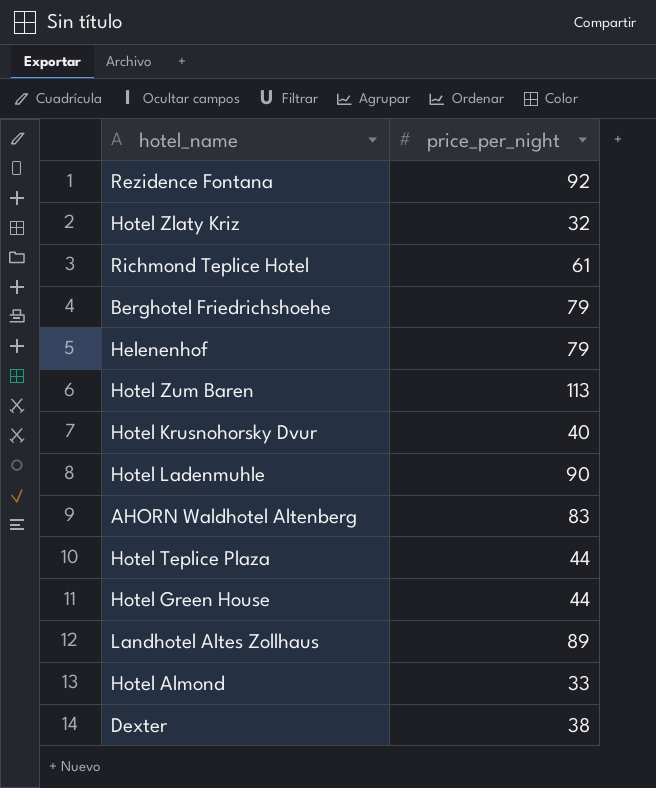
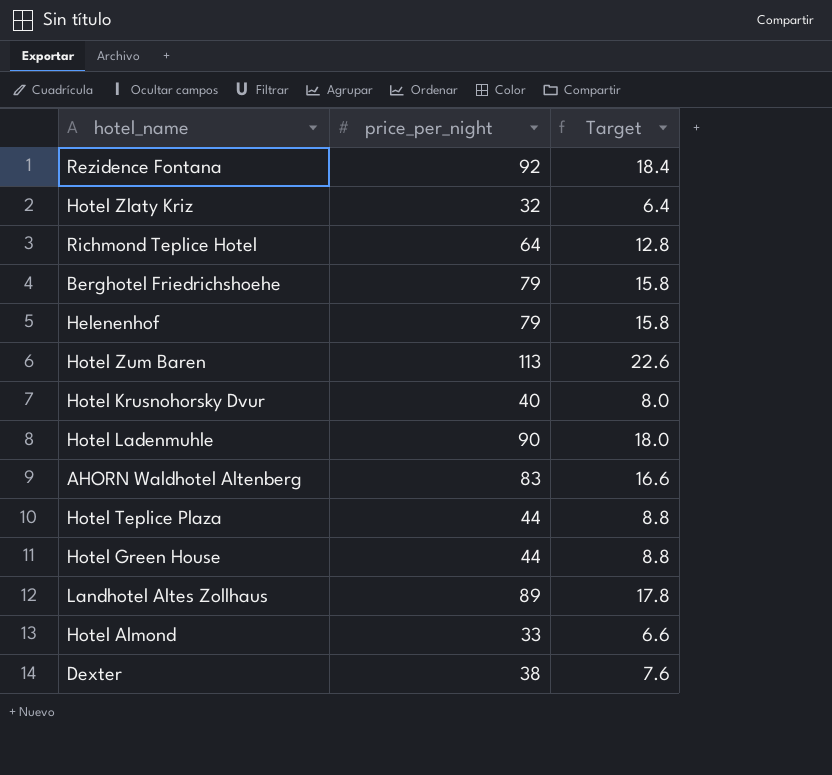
column Target | formula: none -> [price_per_night] * 0.2
Richmond Teplice Hotel | price_per_night: 61 -> 64

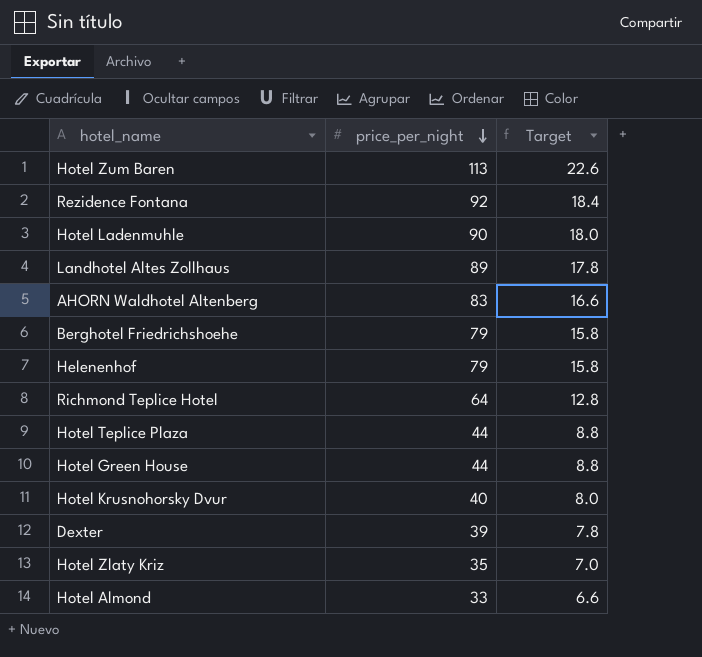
row order: none -> price_per_night descending
Dexter | price_per_night: 38 -> 39
Dexter | Target: 7.6 -> 7.8
Hotel Zlaty Kriz | price_per_night: 32 -> 35
Hotel Zlaty Kriz | Target: 6.4 -> 7.0

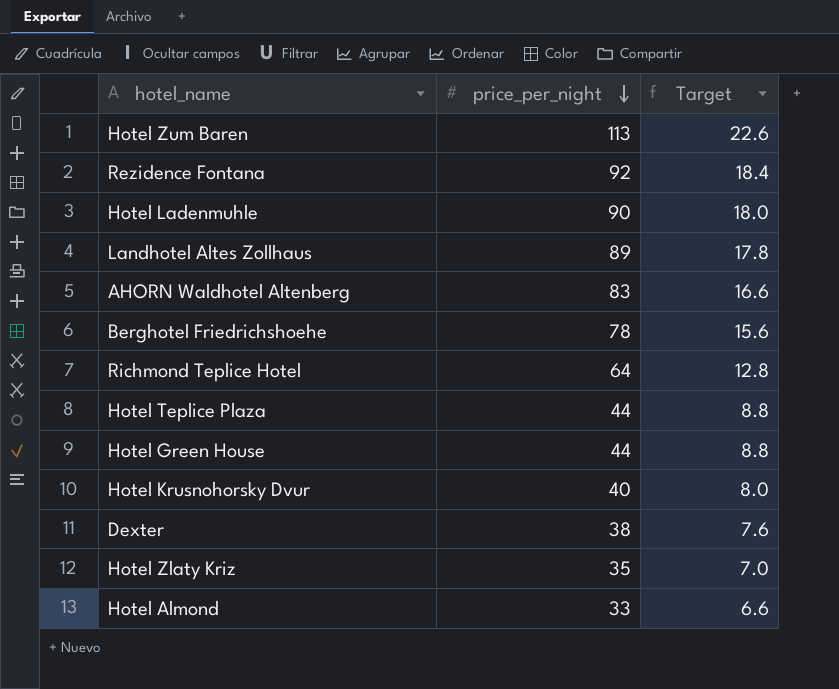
row Helenenhof: 79 | 15.8 -> none
Berghotel Friedrichshoehe | price_per_night: 79 -> 78
Berghotel Friedrichshoehe | Target: 15.8 -> 15.6
Dexter | price_per_night: 39 -> 38
Dexter | Target: 7.8 -> 7.6

